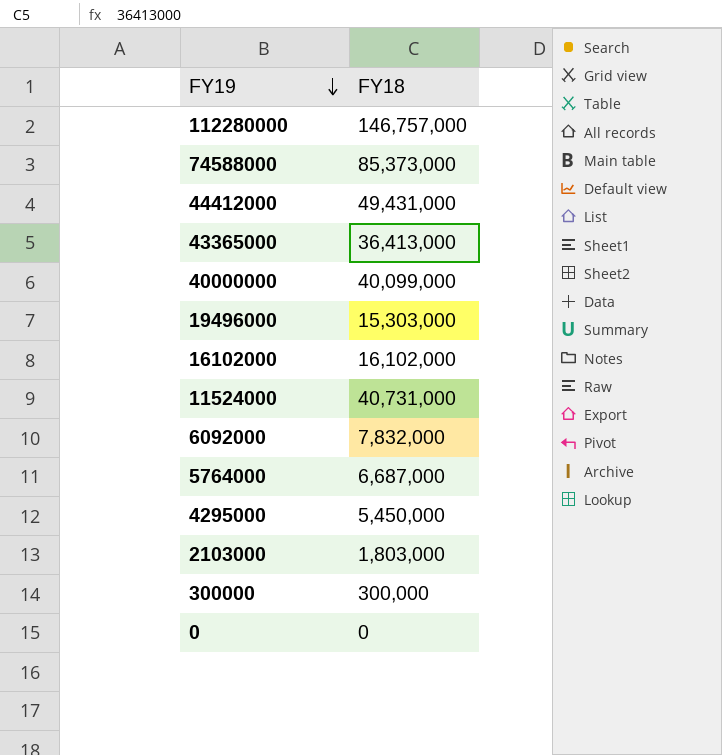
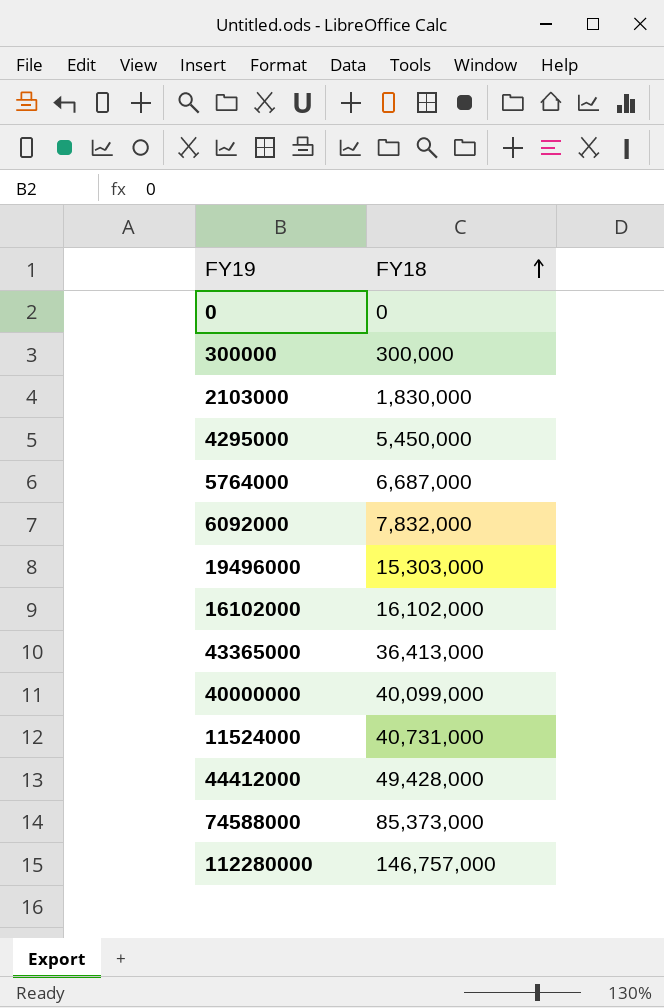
row order: FY19 descending -> FY18 ascending
2103000 | FY18: 1,803,000 -> 1,830,000
44412000 | FY18: 49,431,000 -> 49,428,000

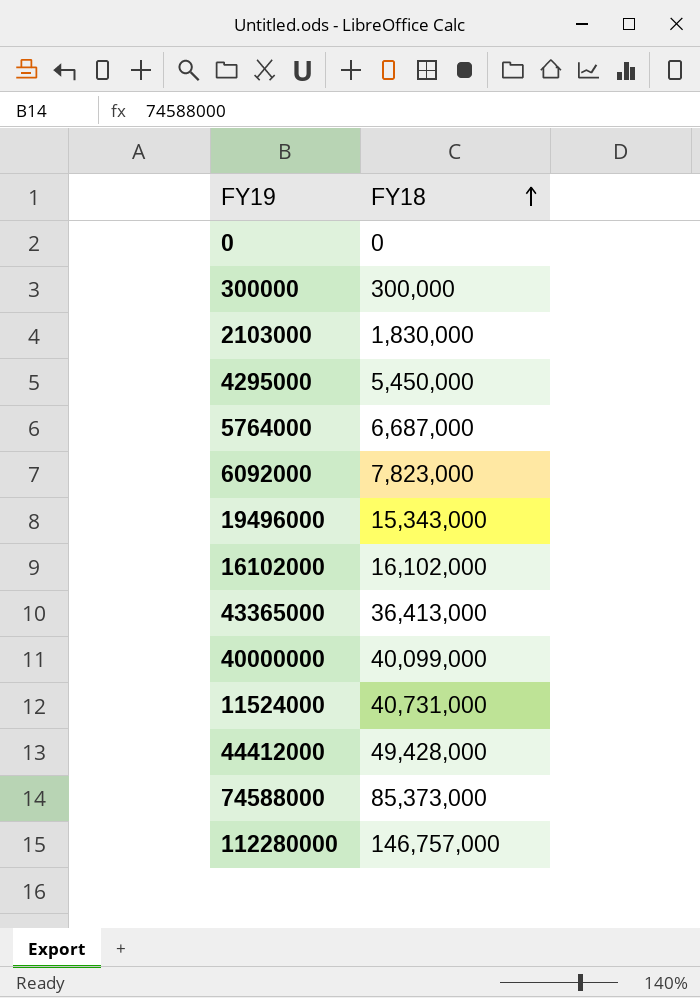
6092000 | FY18: 7,832,000 -> 7,823,000
19496000 | FY18: 15,303,000 -> 15,343,000

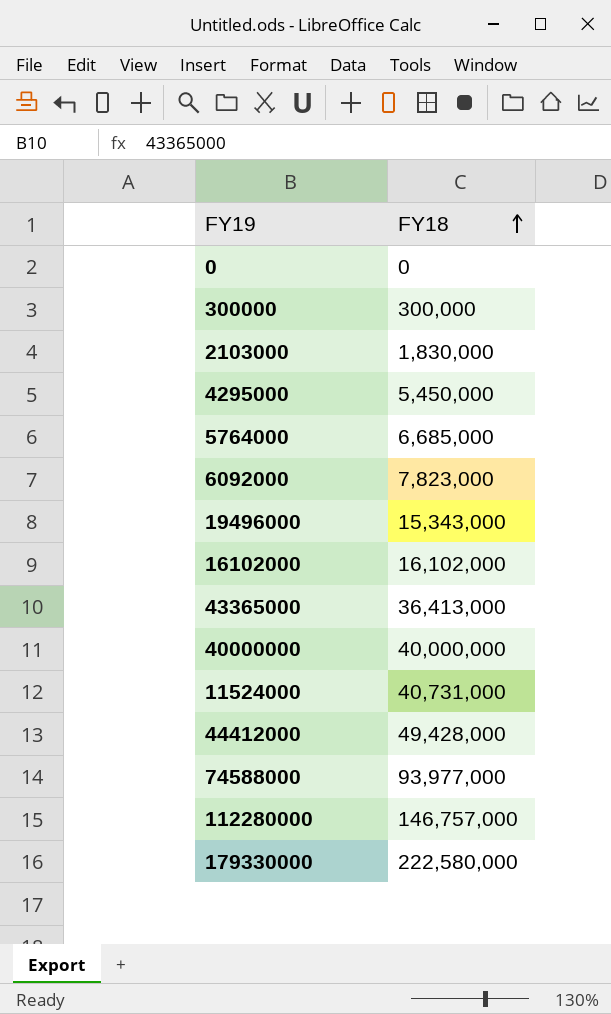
5764000 | FY18: 6,687,000 -> 6,685,000
40000000 | FY18: 40,099,000 -> 40,000,000
74588000 | FY18: 85,373,000 -> 93,977,000
row 179330000: none -> 222,580,000

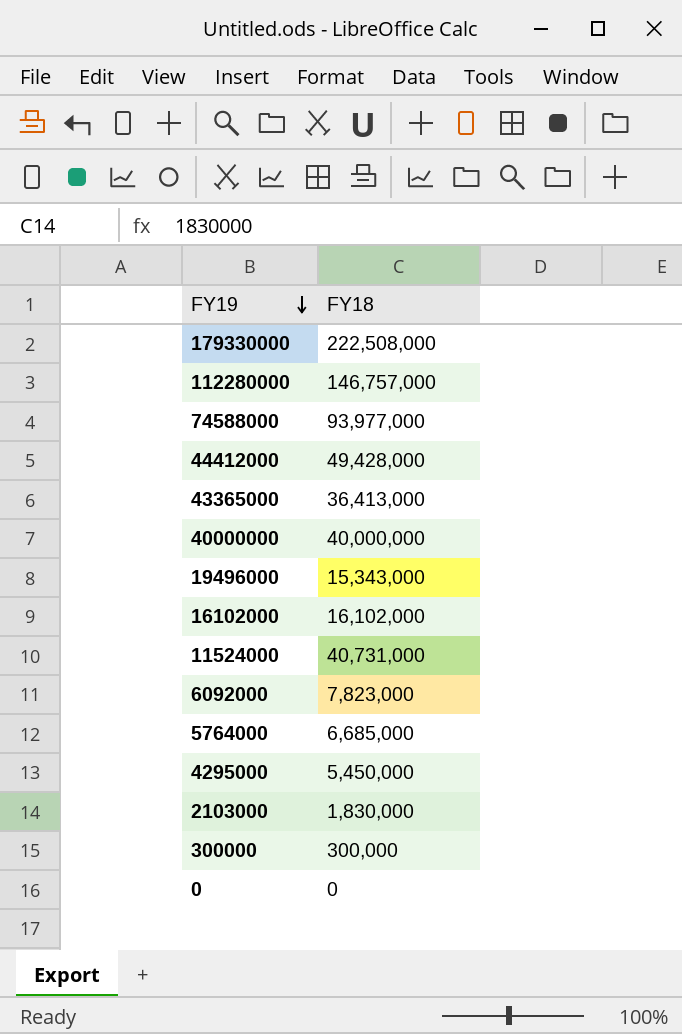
row order: FY18 ascending -> FY19 descending
179330000 | FY18: 222,580,000 -> 222,508,000

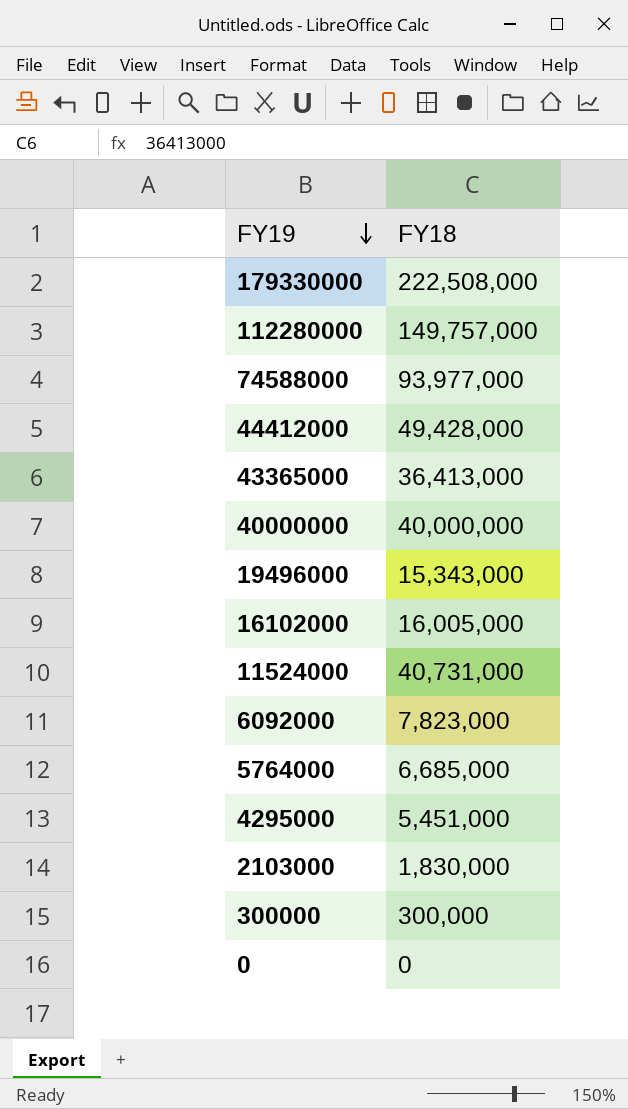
112280000 | FY18: 146,757,000 -> 149,757,000
16102000 | FY18: 16,102,000 -> 16,005,000
4295000 | FY18: 5,450,000 -> 5,451,000

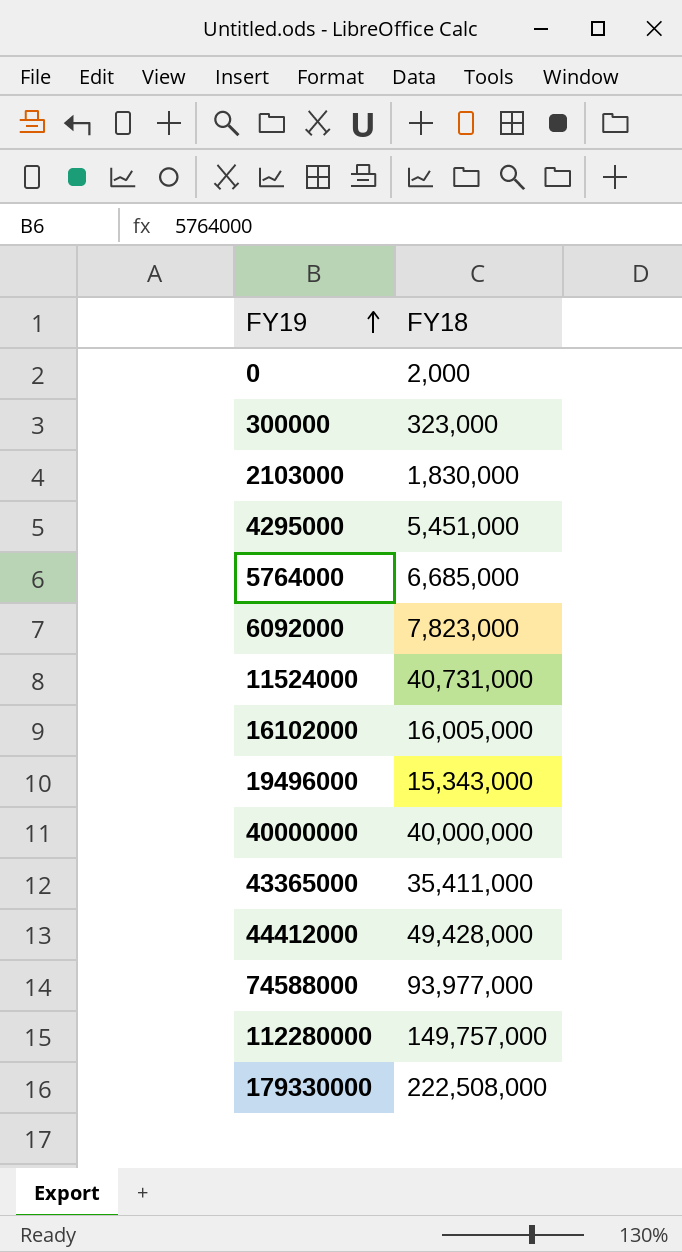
row order: FY19 descending -> FY19 ascending
0 | FY18: 0 -> 2,000
300000 | FY18: 300,000 -> 323,000
43365000 | FY18: 36,413,000 -> 35,411,000

